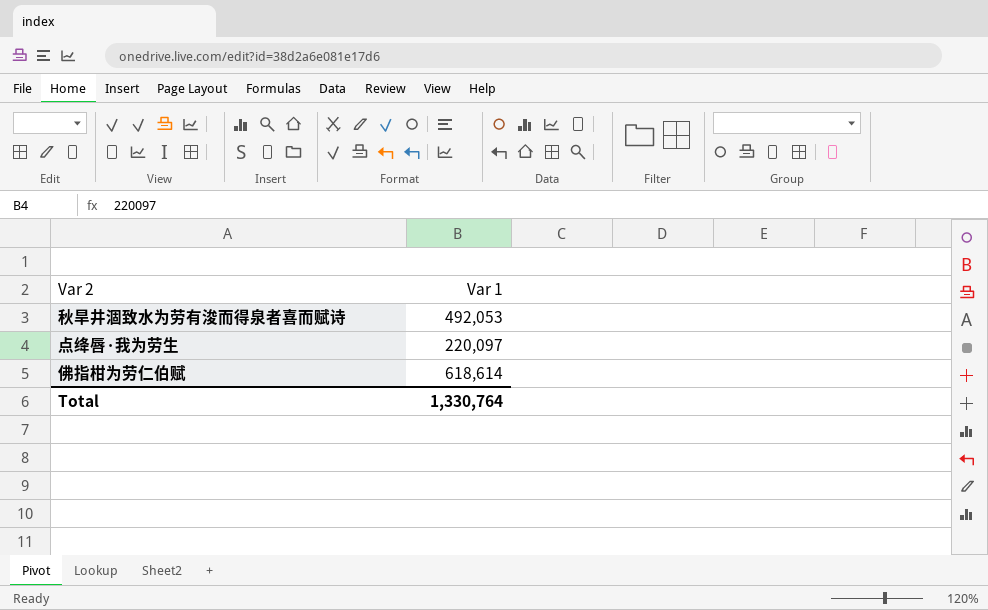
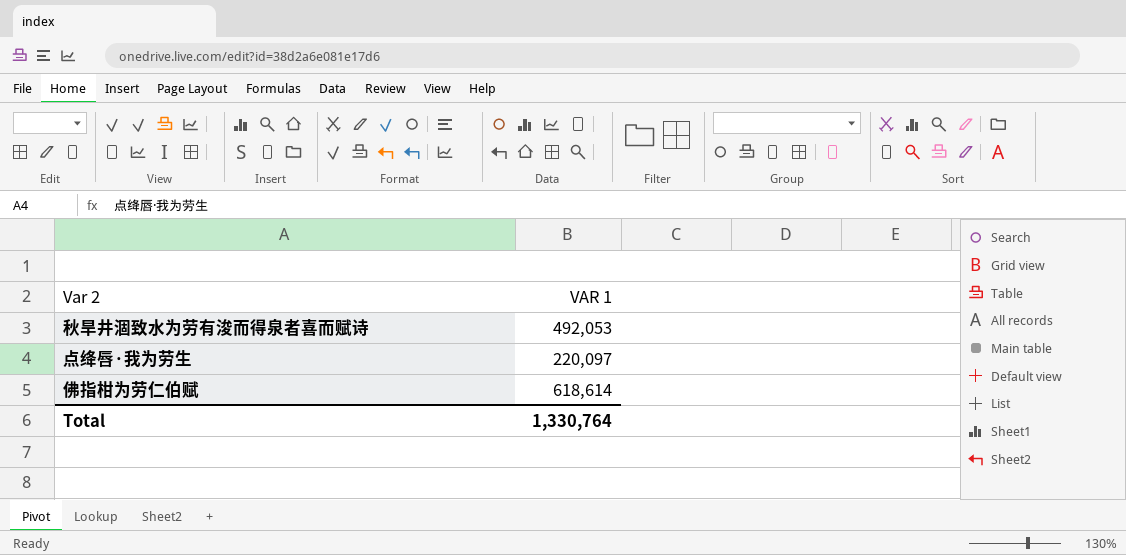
column name: Var 1 -> VAR 1

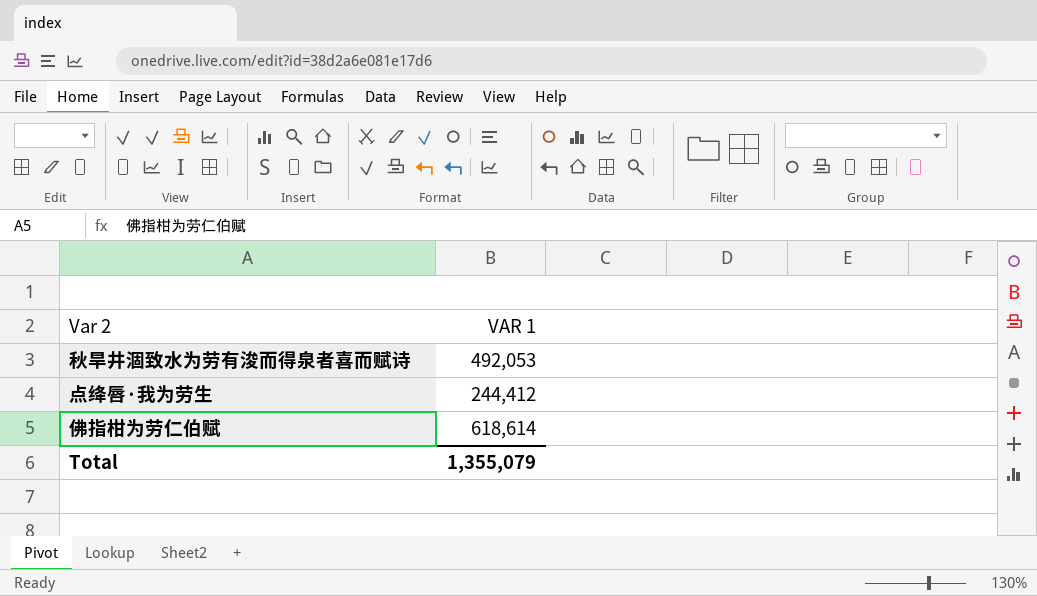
点绛唇·我为劳生 | VAR 1: 220,097 -> 244,412
Total | VAR 1: 1,330,764 -> 1,355,079

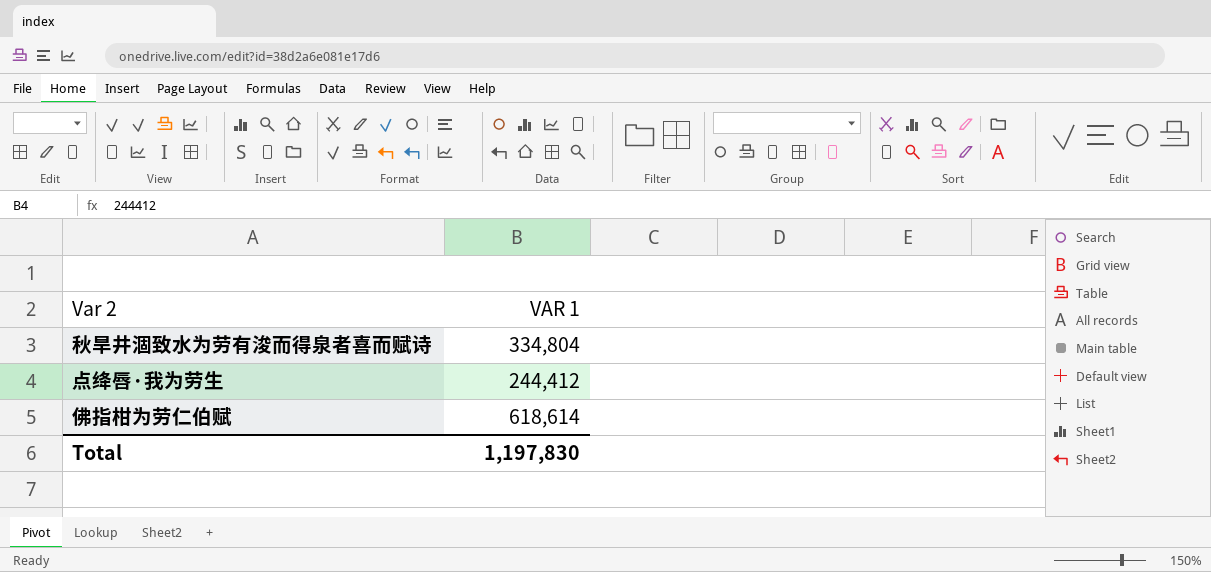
秋旱井涸致水为劳有浚而得泉者喜而赋诗 | VAR 1: 492,053 -> 334,804
Total | VAR 1: 1,355,079 -> 1,197,830

